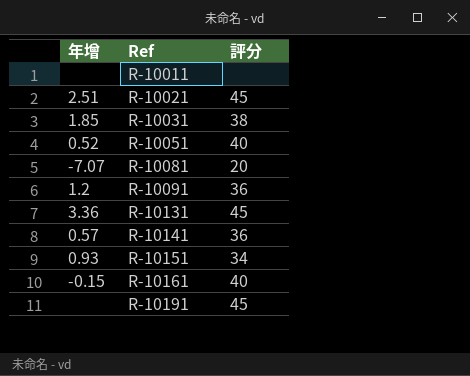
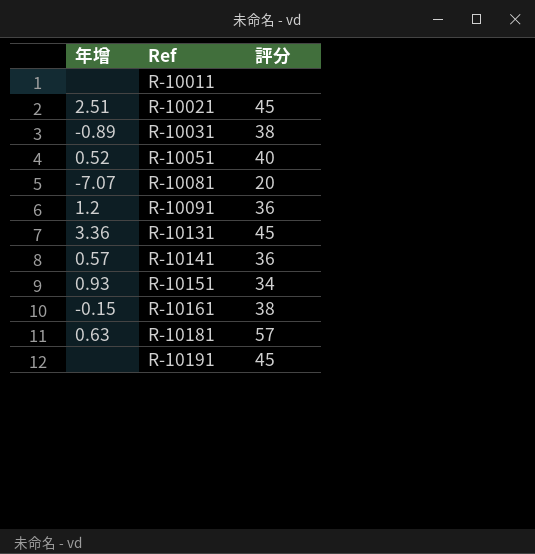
R-10031 | 年增: 1.85 -> -0.89
R-10161 | 評分: 40 -> 38
row R-10181: none -> 0.63 | 57

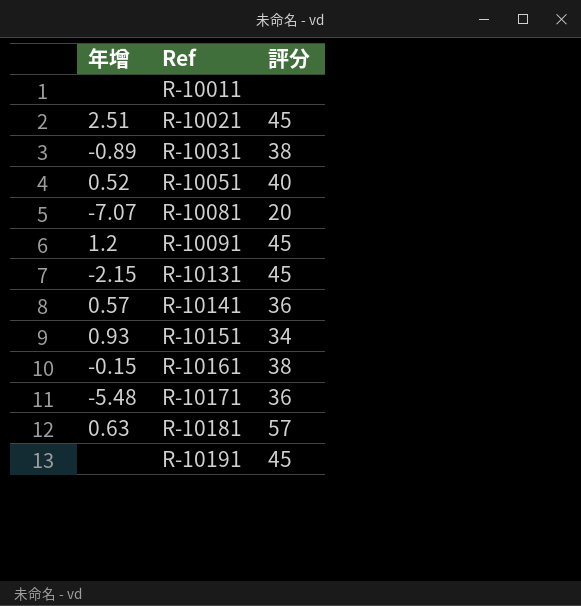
R-10091 | 評分: 36 -> 45
R-10131 | 年增: 3.36 -> -2.15
row R-10171: none -> -5.48 | 36

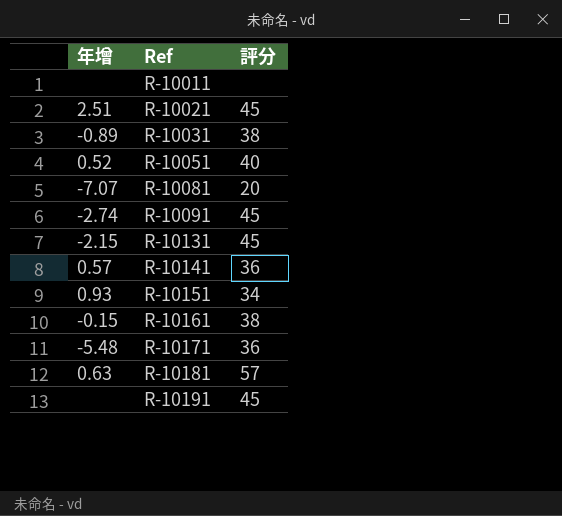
R-10091 | 年增: 1.2 -> -2.74

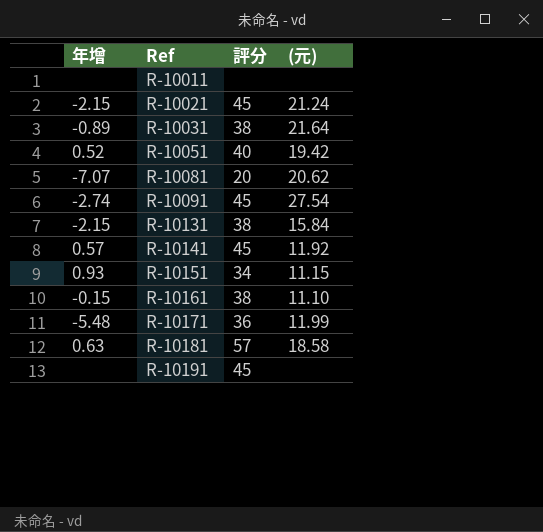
column (元) | position: none -> 4
R-10021 | 年增: 2.51 -> -2.15
R-10131 | 評分: 45 -> 38
R-10141 | 評分: 36 -> 45

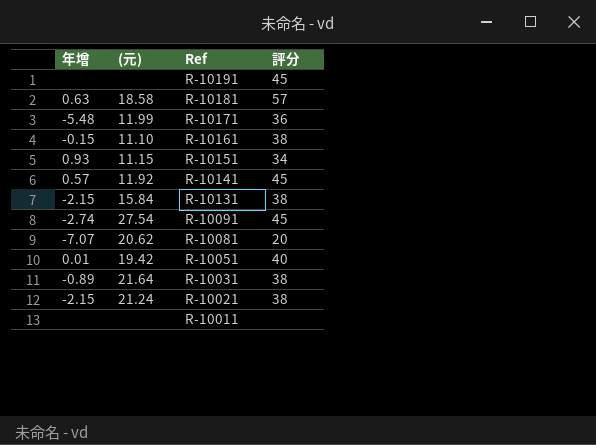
row order: Ref ascending -> Ref descending
column (元) | position: 4 -> 2
R-10051 | 年增: 0.52 -> 0.01
R-10021 | 評分: 45 -> 38

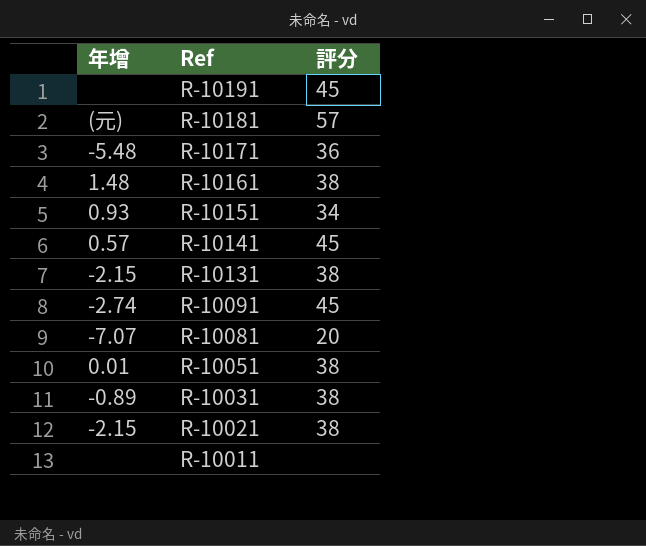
column (元) | position: 2 -> none
R-10181 | 年增: 0.63 -> (元)
R-10161 | 年增: -0.15 -> 1.48
R-10051 | 評分: 40 -> 38

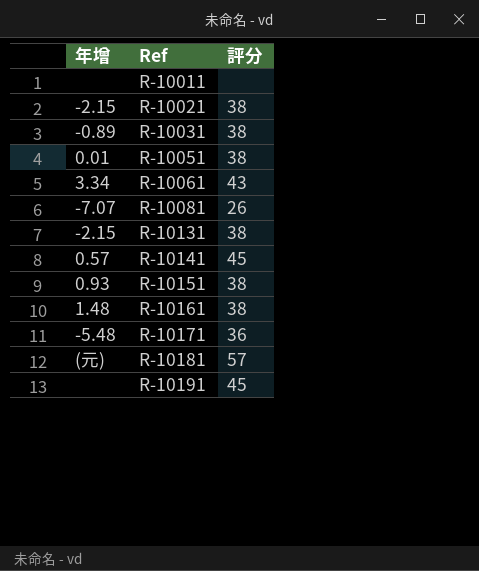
row order: Ref descending -> Ref ascending
row R-10091: -2.74 | 45 -> none
row R-10061: none -> 3.34 | 43
R-10081 | 評分: 20 -> 26
R-10151 | 評分: 34 -> 38

